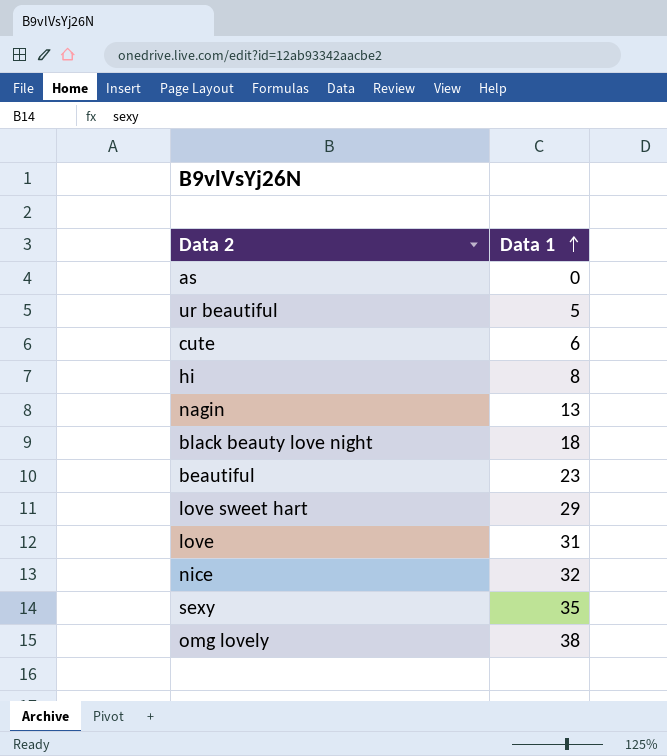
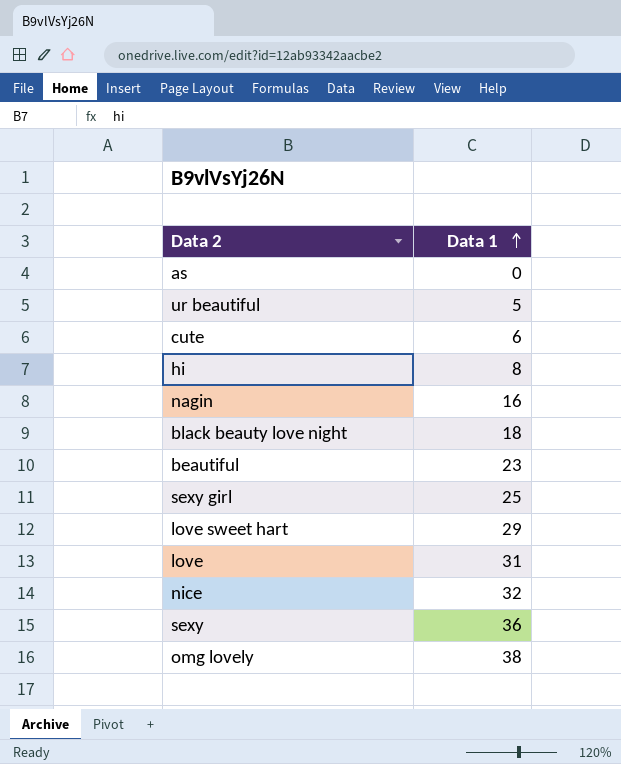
nagin | Data 1: 13 -> 16
row sexy girl: none -> 25
sexy | Data 1: 35 -> 36

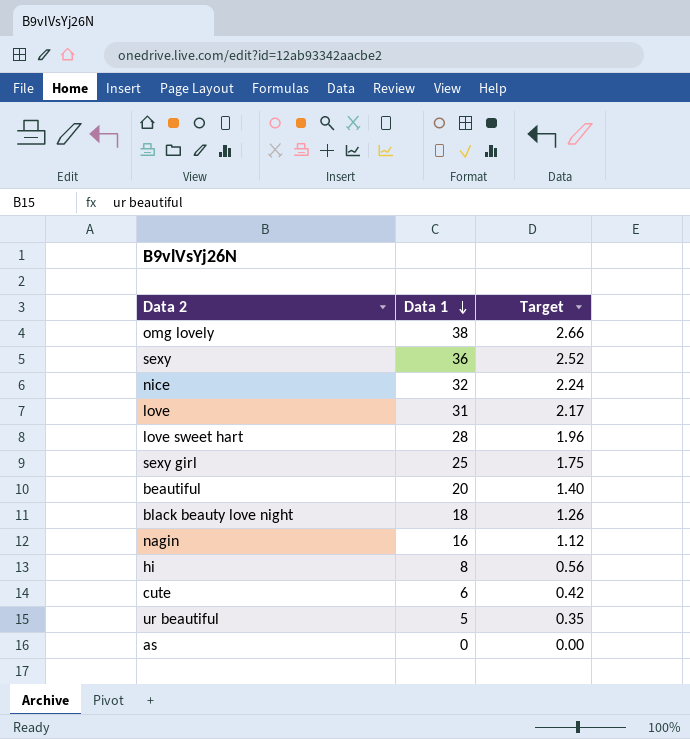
row order: Data 1 ascending -> Data 1 descending
column Target | formula: none -> [Data 1] * 0.07
love sweet hart | Data 1: 29 -> 28
beautiful | Data 1: 23 -> 20

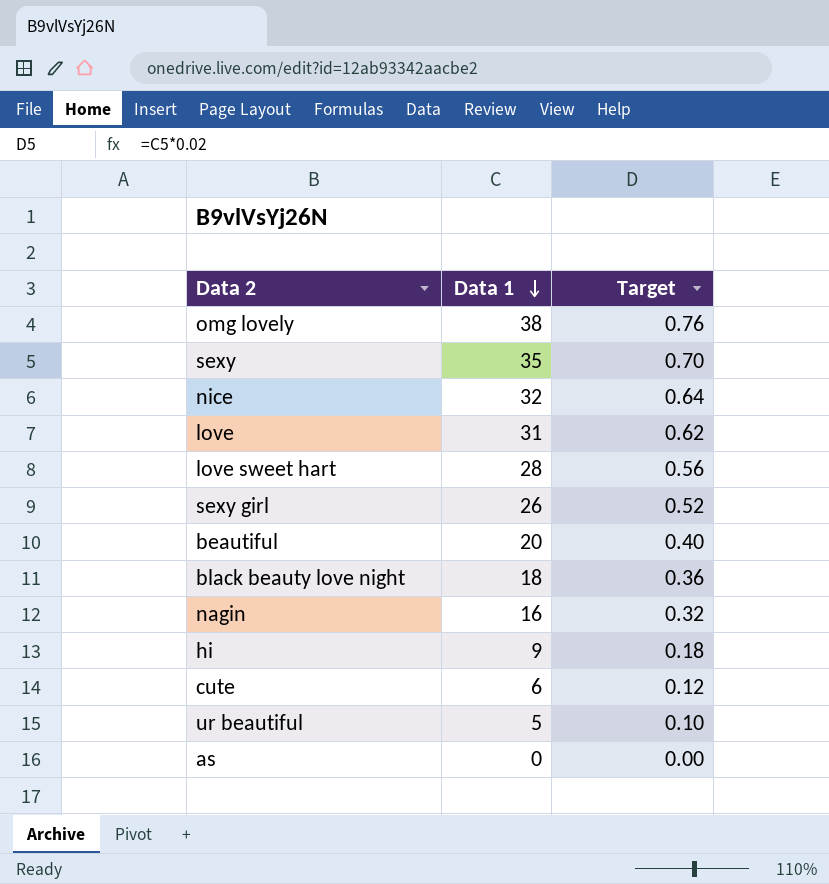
column Target | formula: [Data 1] * 0.07 -> [Data 1] * 0.02
sexy | Data 1: 36 -> 35
sexy girl | Data 1: 25 -> 26
hi | Data 1: 8 -> 9

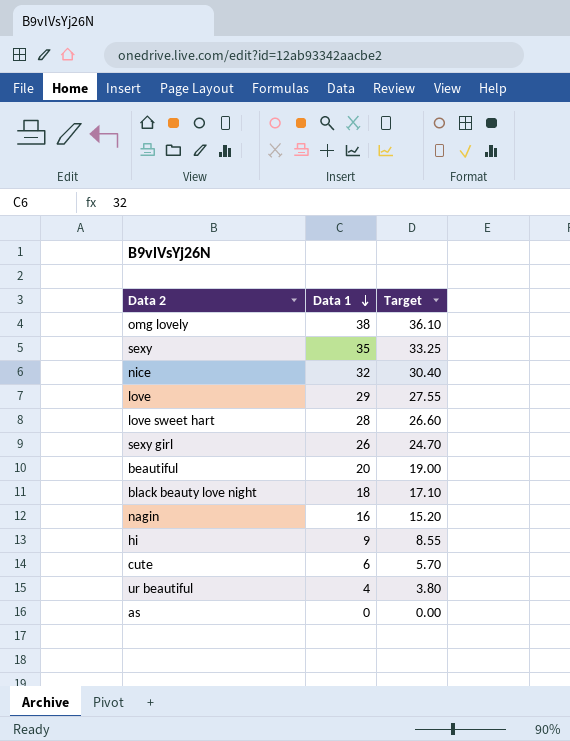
column Target | formula: [Data 1] * 0.02 -> [Data 1] * 0.95
love | Data 1: 31 -> 29
ur beautiful | Data 1: 5 -> 4

